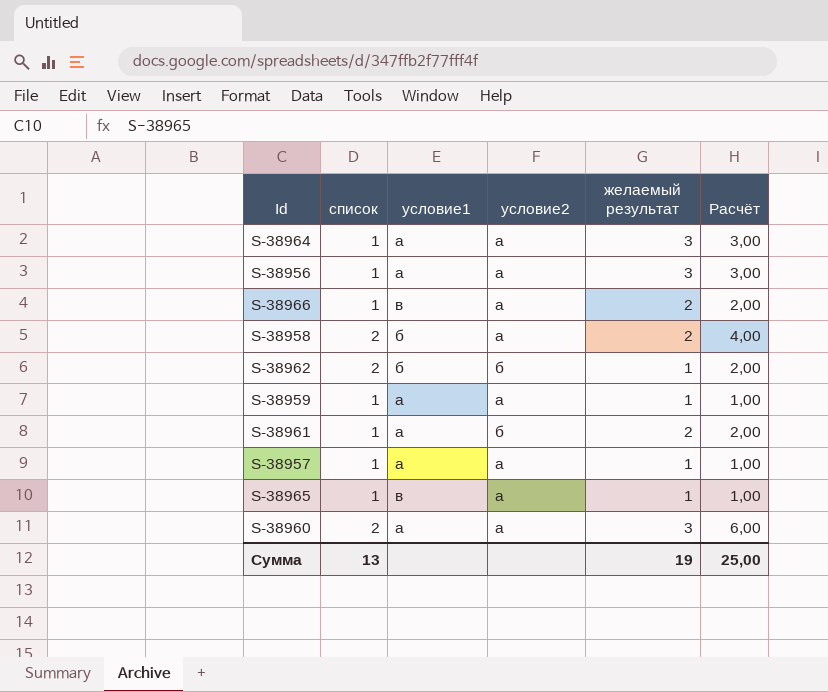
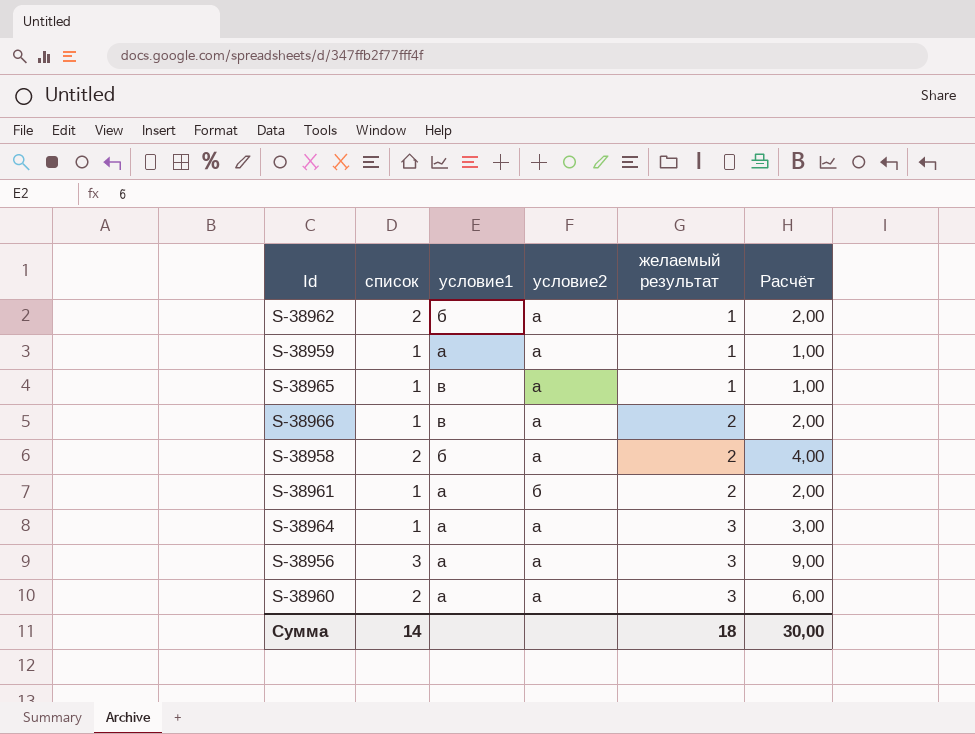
row order: none -> желаемый результат ascending
row S-38957: 1 | а | а | 1 | 1,00 -> none
S-38962 | условие2: б -> а
S-38956 | список: 1 -> 3
S-38956 | Расчёт: 3,00 -> 9,00
Сумма | список: 13 -> 14
Сумма | желаемый результат: 19 -> 18
Сумма | Расчёт: 25,00 -> 30,00

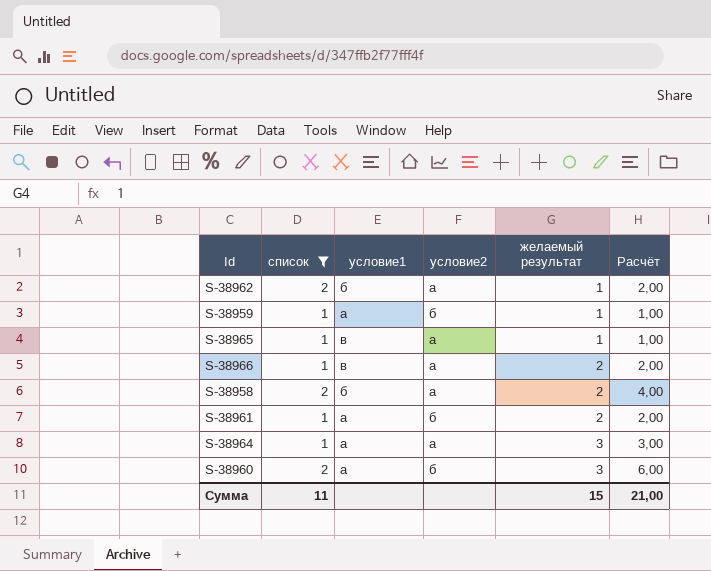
filter: none -> список != 3
S-38959 | условие2: а -> б
S-38960 | условие2: а -> б
Сумма | список: 14 -> 11
Сумма | желаемый результат: 18 -> 15
Сумма | Расчёт: 30,00 -> 21,00

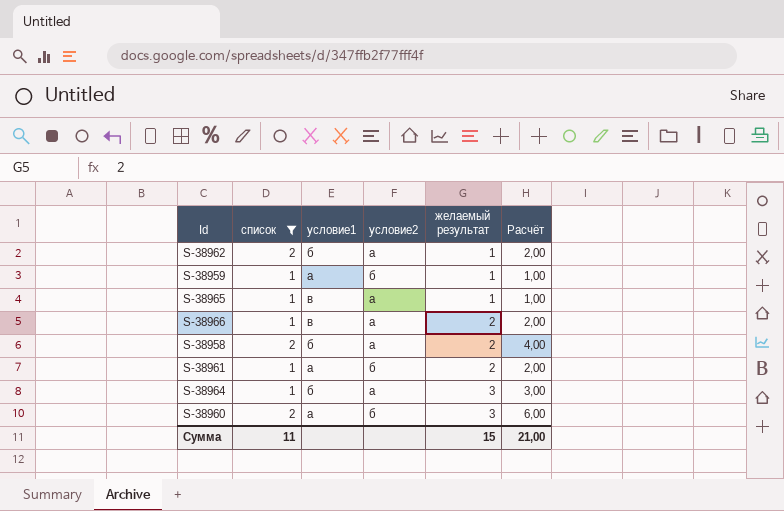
S-38964 | условие1: а -> б

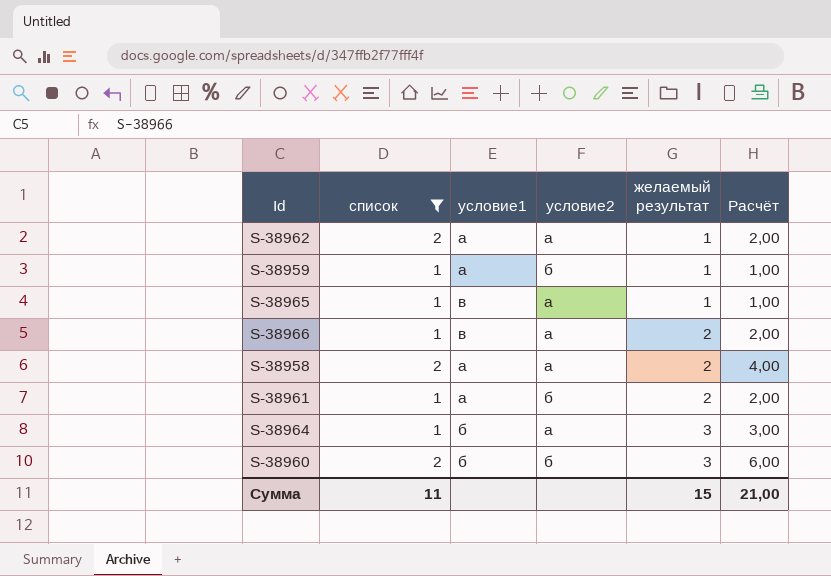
S-38962 | условие1: б -> а
S-38958 | условие1: б -> а
S-38960 | условие1: а -> б

